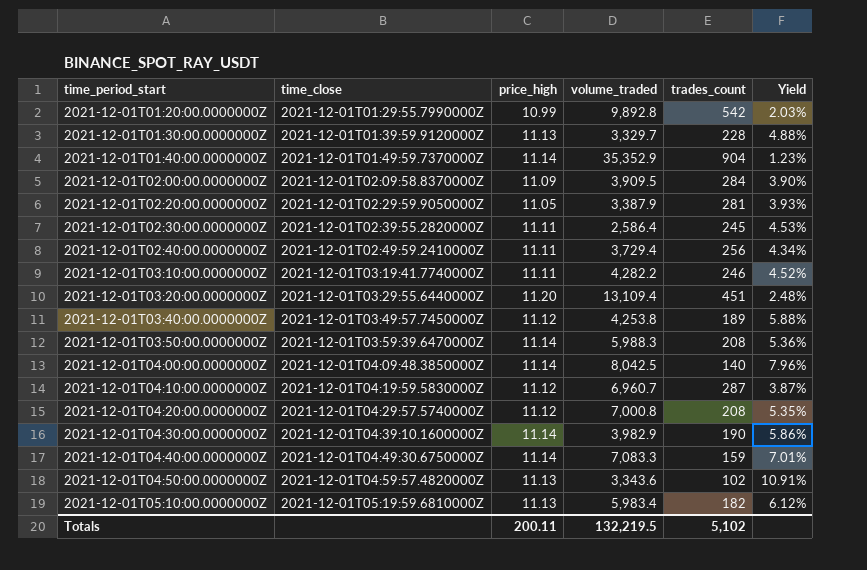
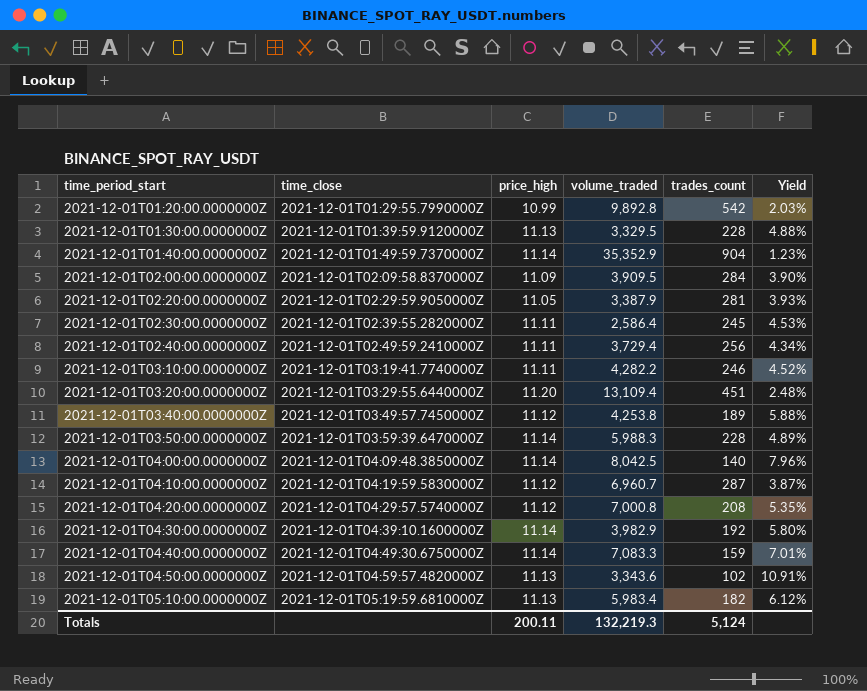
2021-12-01T01:30:00.0000000Z | volume_traded: 3,329.7 -> 3,329.5
2021-12-01T03:50:00.0000000Z | trades_count: 208 -> 228
2021-12-01T03:50:00.0000000Z | Yield: 5.36% -> 4.89%
2021-12-01T04:30:00.0000000Z | trades_count: 190 -> 192
2021-12-01T04:30:00.0000000Z | Yield: 5.86% -> 5.80%
Totals | volume_traded: 132,219.5 -> 132,219.3
Totals | trades_count: 5,102 -> 5,124

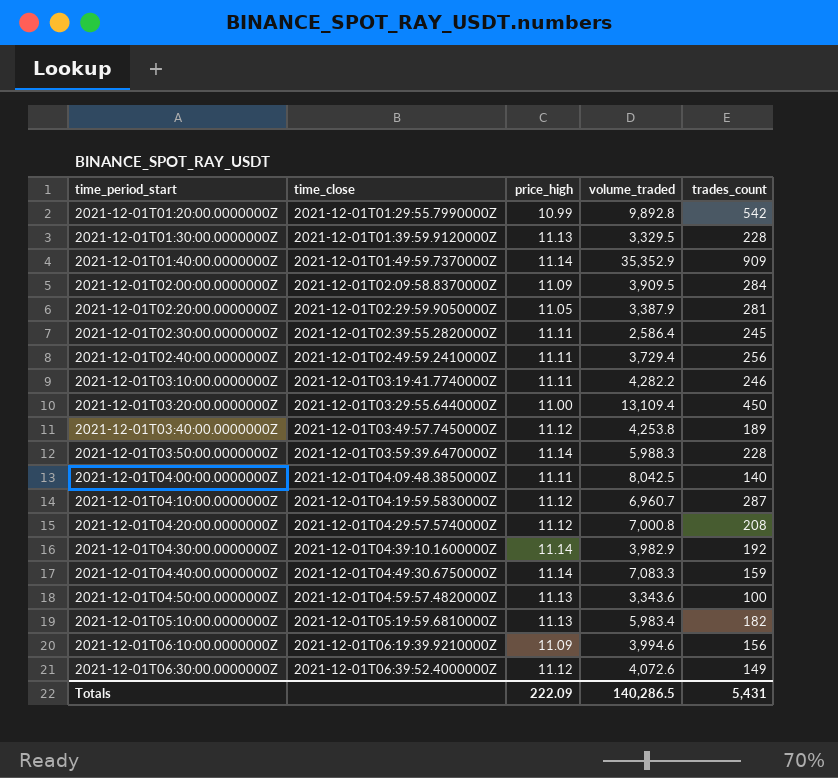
column Yield | formula: [price_high] / [trades_count] -> none
2021-12-01T01:40:00.0000000Z | trades_count: 904 -> 909
2021-12-01T03:20:00.0000000Z | price_high: 11.20 -> 11.00
2021-12-01T03:20:00.0000000Z | trades_count: 451 -> 450
2021-12-01T04:00:00.0000000Z | price_high: 11.14 -> 11.11
2021-12-01T04:50:00.0000000Z | trades_count: 102 -> 100
row 2021-12-01T06:10:00.0000000Z: none -> 2021-12-01T06:19:39.9210000Z | 11.09 | 3,994.6 | 156
row 2021-12-01T06:30:00.0000000Z: none -> 2021-12-01T06:39:52.4000000Z | 11.12 | 4,072.6 | 149
Totals | price_high: 200.11 -> 222.09
Totals | volume_traded: 132,219.3 -> 140,286.5
Totals | trades_count: 5,124 -> 5,431

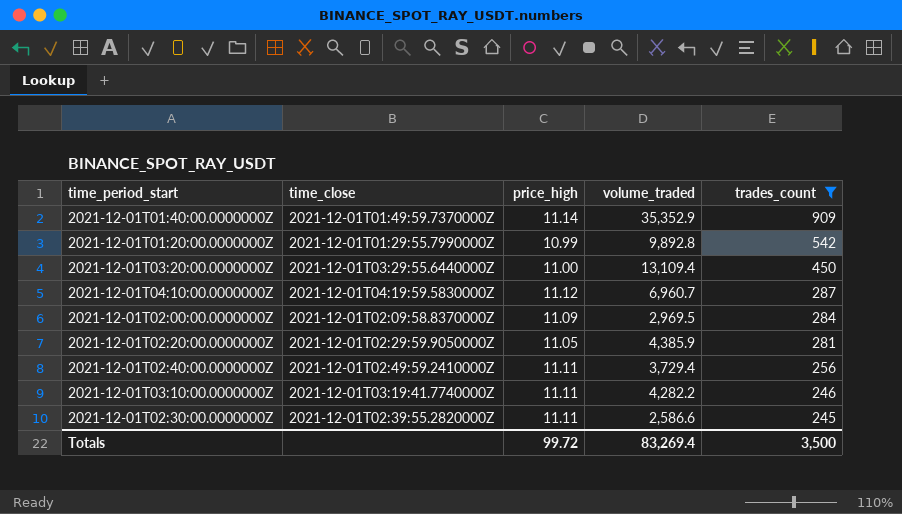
filter: none -> trades_count >= 245
row order: time_period_start ascending -> trades_count descending
2021-12-01T02:00:00.0000000Z | volume_traded: 3,909.5 -> 2,969.5
2021-12-01T02:20:00.0000000Z | volume_traded: 3,387.9 -> 4,385.9
2021-12-01T02:30:00.0000000Z | volume_traded: 2,586.4 -> 2,586.6
Totals | price_high: 222.09 -> 99.72
Totals | volume_traded: 140,286.5 -> 83,269.4
Totals | trades_count: 5,431 -> 3,500

